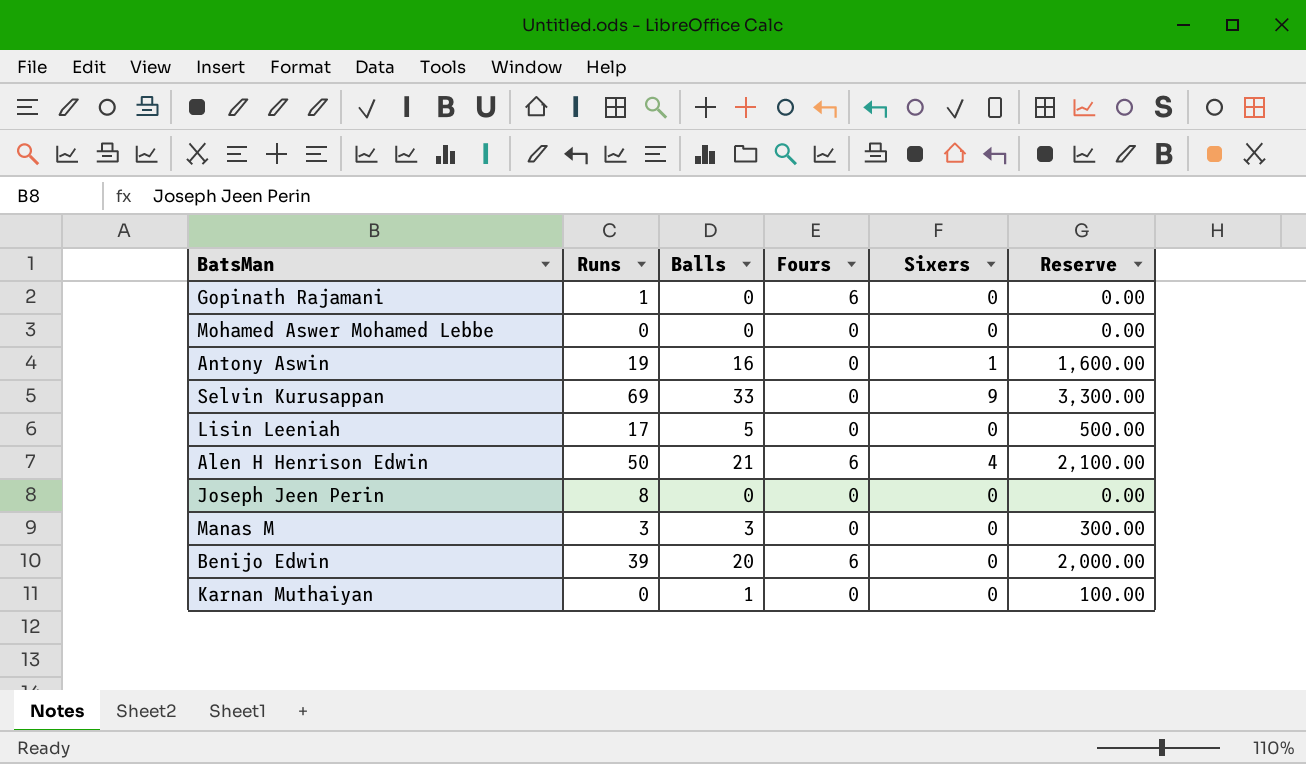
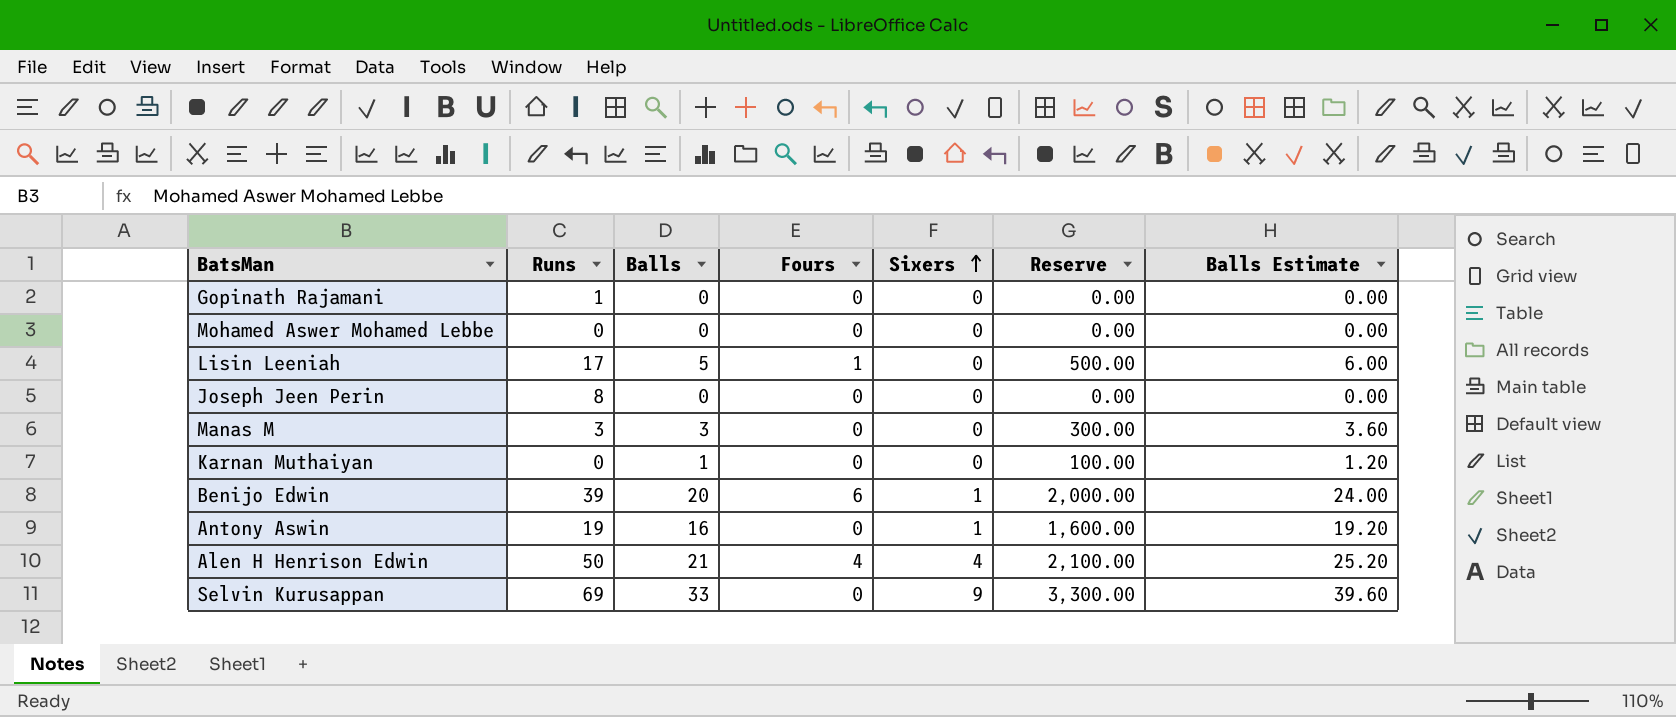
row order: none -> Sixers ascending
column Balls Estimate | formula: none -> [Balls] * 1.2
Gopinath Rajamani | Fours: 6 -> 0
Lisin Leeniah | Fours: 0 -> 1
Benijo Edwin | Sixers: 0 -> 1
Alen H Henrison Edwin | Fours: 6 -> 4

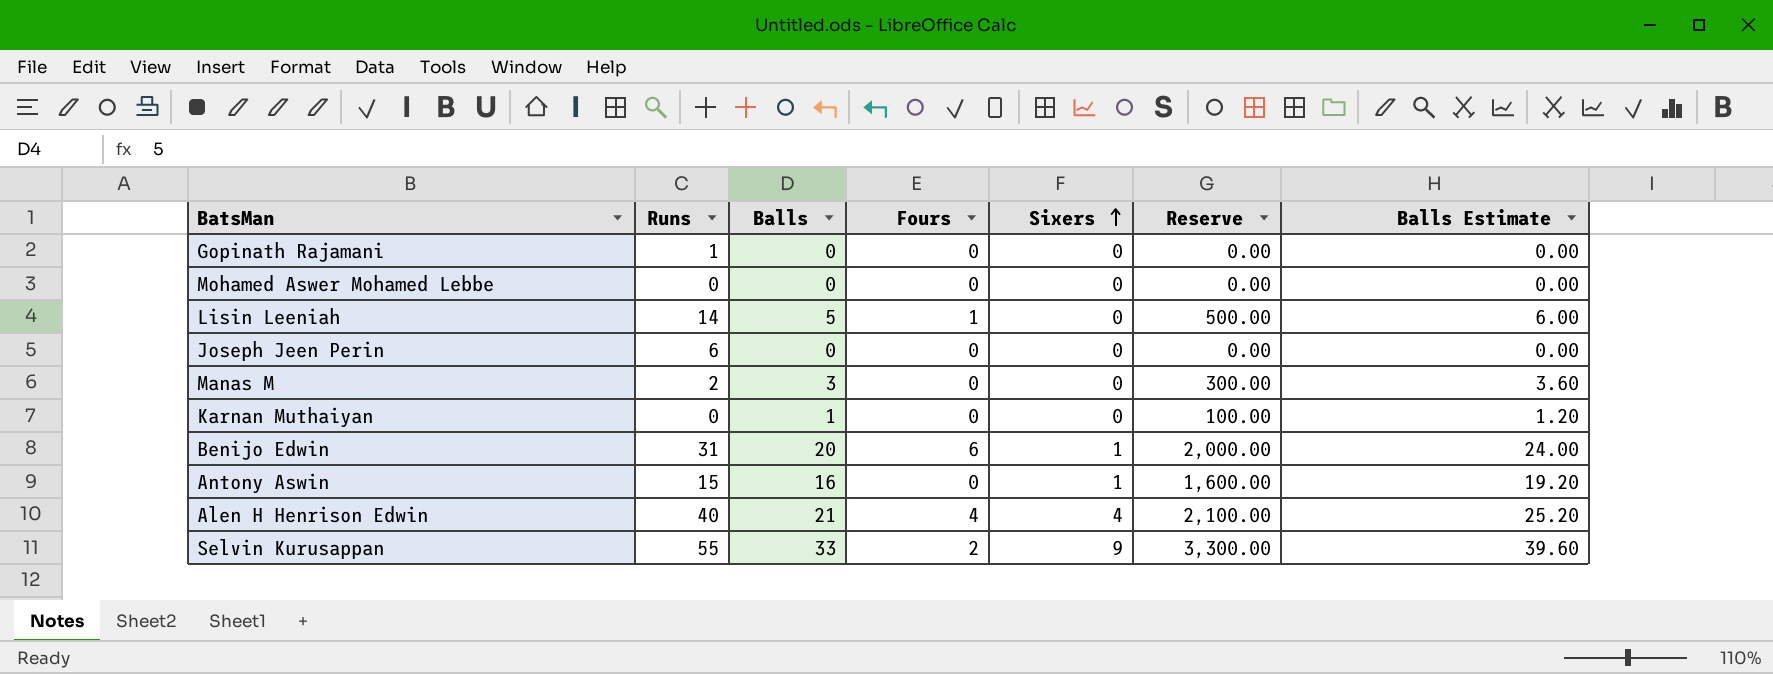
Lisin Leeniah | Runs: 17 -> 14
Joseph Jeen Perin | Runs: 8 -> 6
Manas M | Runs: 3 -> 2
Benijo Edwin | Runs: 39 -> 31
Antony Aswin | Runs: 19 -> 15
Alen H Henrison Edwin | Runs: 50 -> 40
Selvin Kurusappan | Runs: 69 -> 55
Selvin Kurusappan | Fours: 0 -> 2

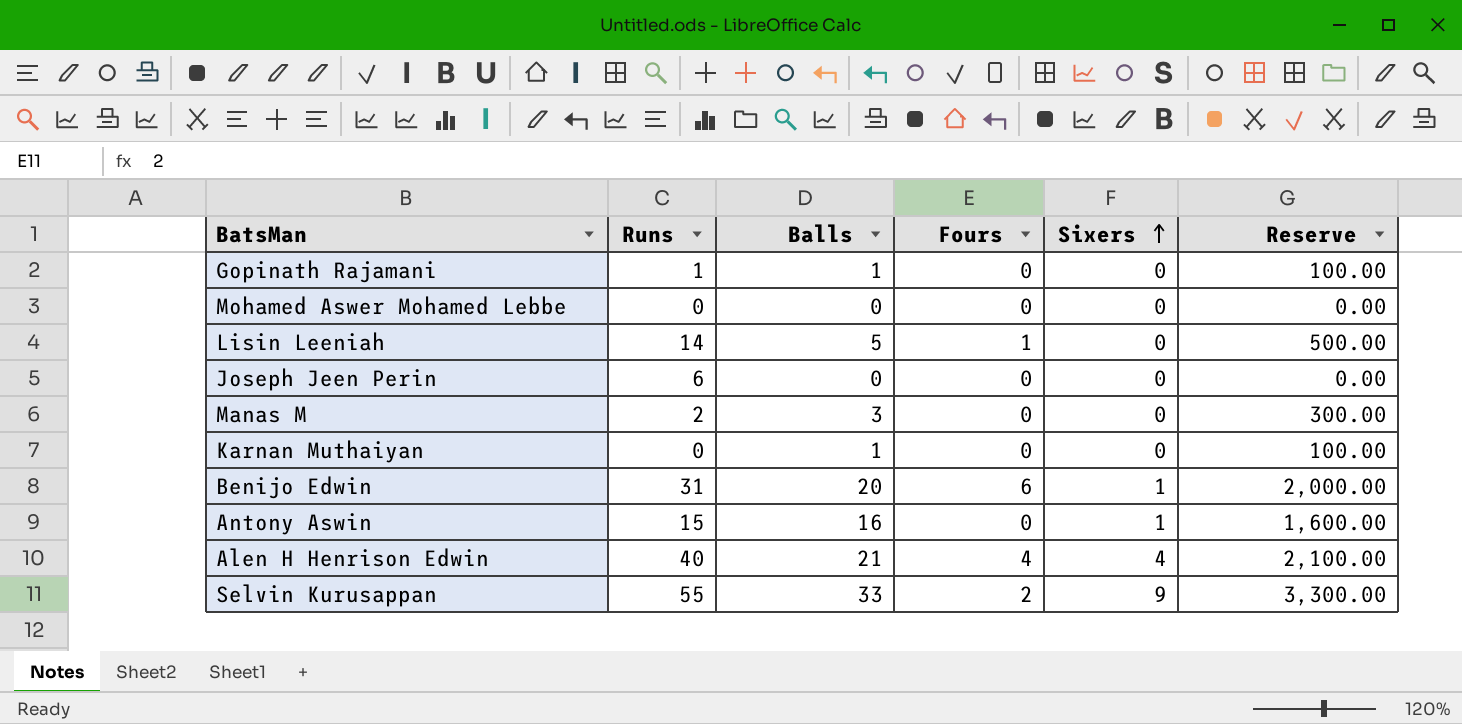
column Balls Estimate | formula: [Balls] * 1.2 -> none
Gopinath Rajamani | Balls: 0 -> 1
Gopinath Rajamani | Reserve: 0.00 -> 100.00

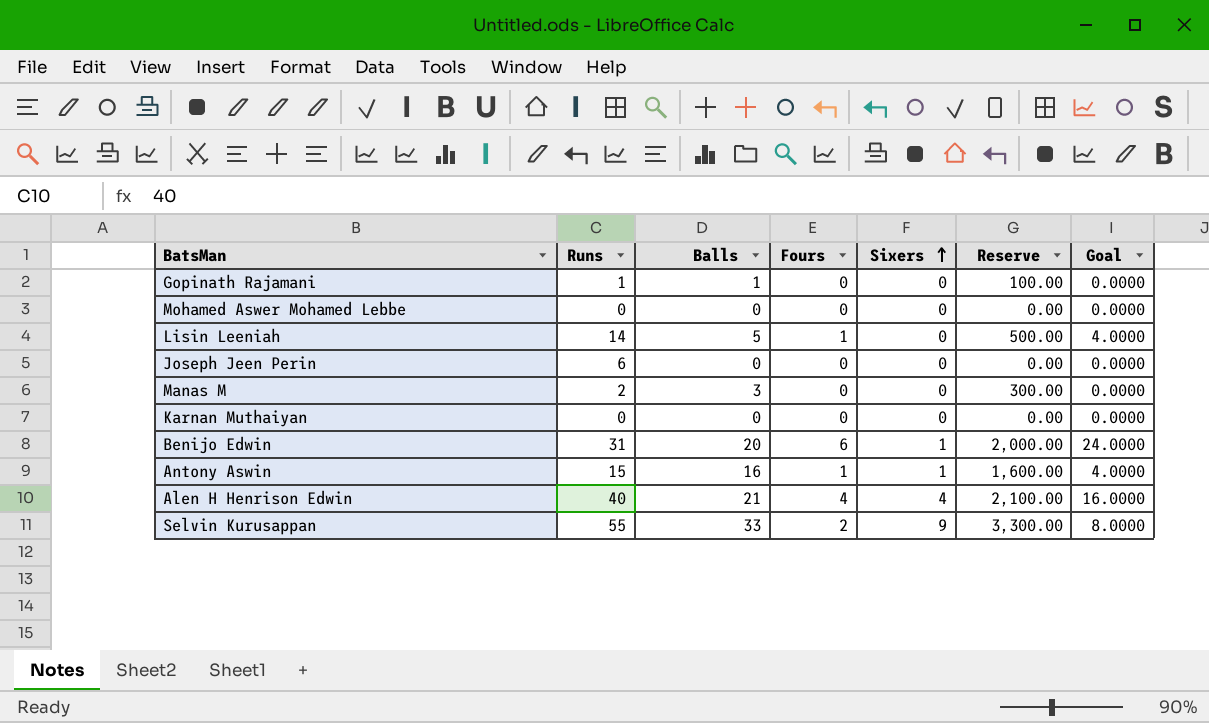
column Goal | formula: none -> [Fours] * 4
Karnan Muthaiyan | Balls: 1 -> 0
Karnan Muthaiyan | Reserve: 100.00 -> 0.00
Antony Aswin | Fours: 0 -> 1

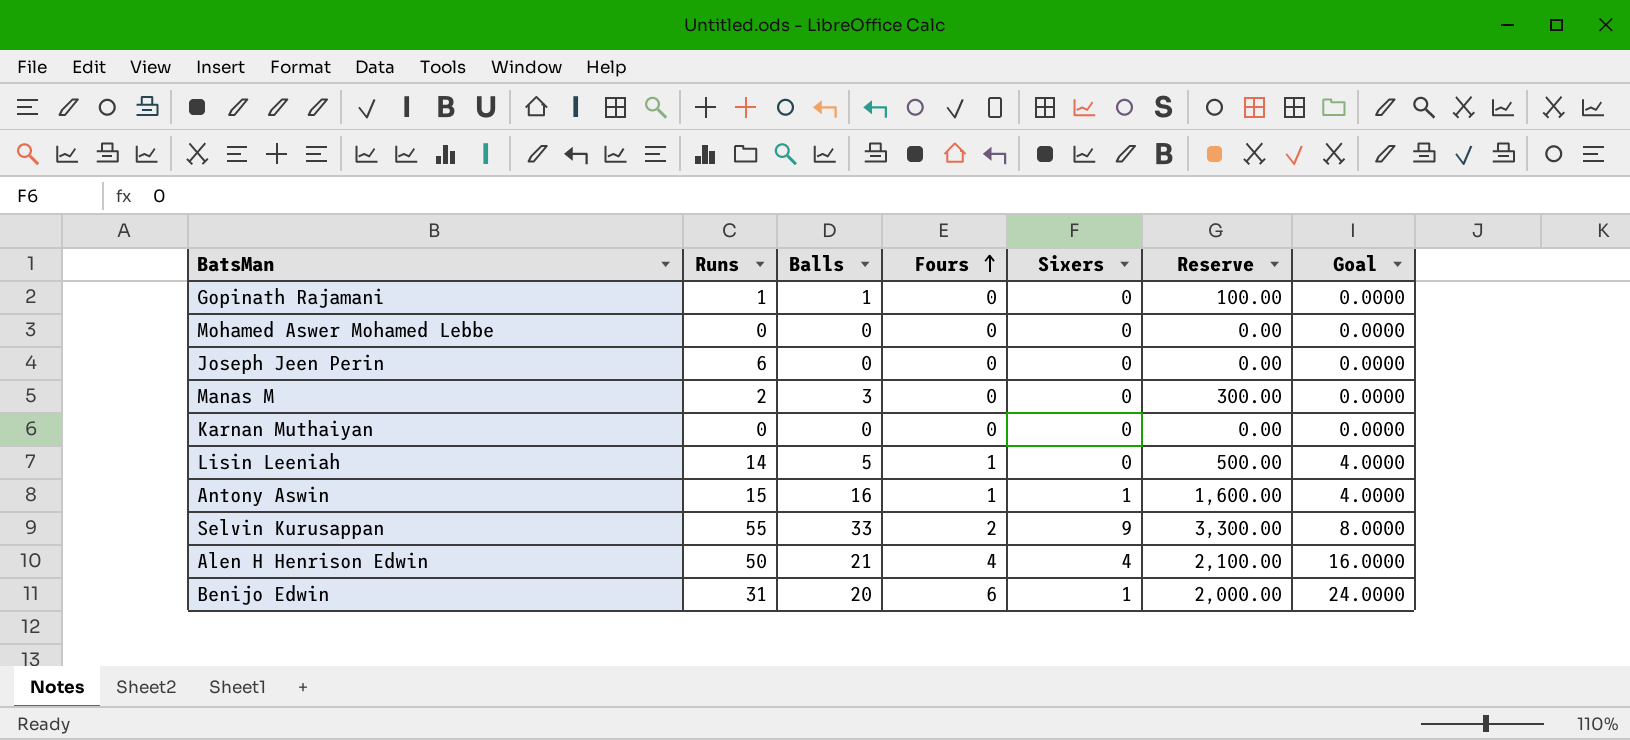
row order: Sixers ascending -> Fours ascending
Alen H Henrison Edwin | Runs: 40 -> 50

